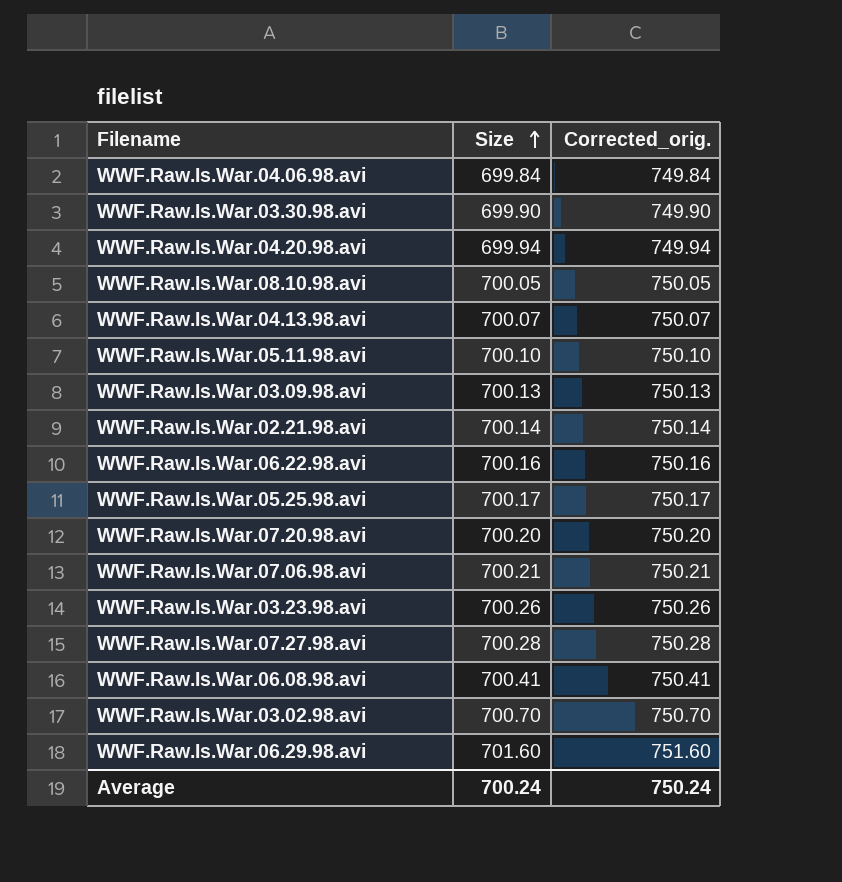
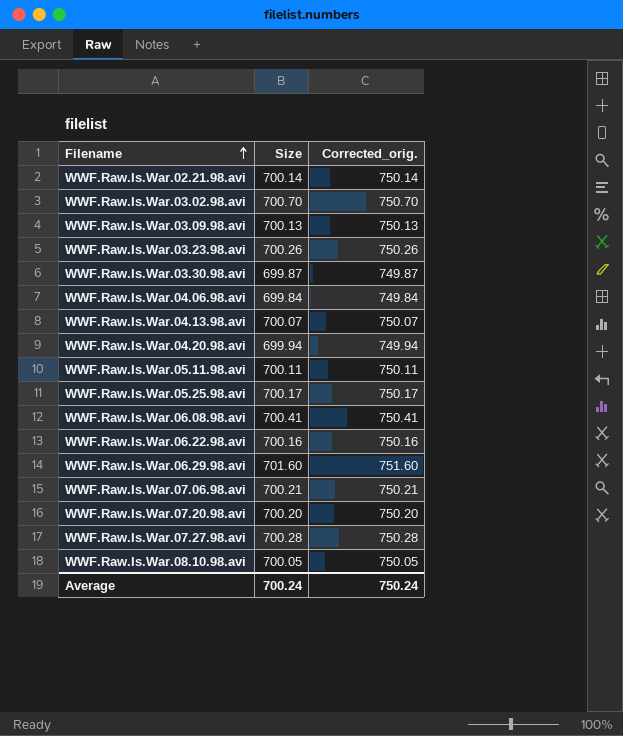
row order: Size ascending -> Filename ascending
WWF.Raw.Is.War.03.30.98.avi | Size: 699.90 -> 699.87
WWF.Raw.Is.War.03.30.98.avi | Corrected_orig.: 749.90 -> 749.87
WWF.Raw.Is.War.05.11.98.avi | Size: 700.10 -> 700.11
WWF.Raw.Is.War.05.11.98.avi | Corrected_orig.: 750.10 -> 750.11

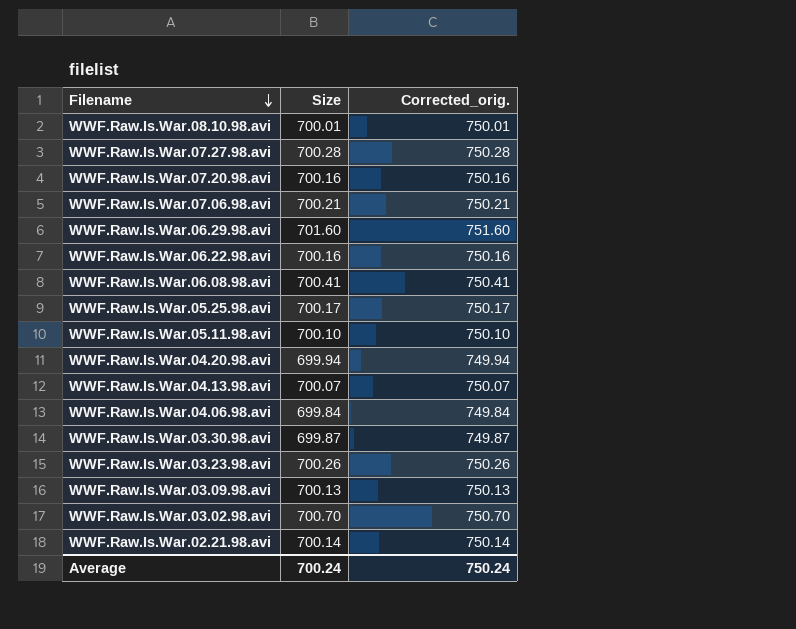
row order: Filename ascending -> Filename descending
WWF.Raw.Is.War.08.10.98.avi | Size: 700.05 -> 700.01
WWF.Raw.Is.War.08.10.98.avi | Corrected_orig.: 750.05 -> 750.01
WWF.Raw.Is.War.07.20.98.avi | Size: 700.20 -> 700.16
WWF.Raw.Is.War.07.20.98.avi | Corrected_orig.: 750.20 -> 750.16
WWF.Raw.Is.War.05.11.98.avi | Size: 700.11 -> 700.10
WWF.Raw.Is.War.05.11.98.avi | Corrected_orig.: 750.11 -> 750.10

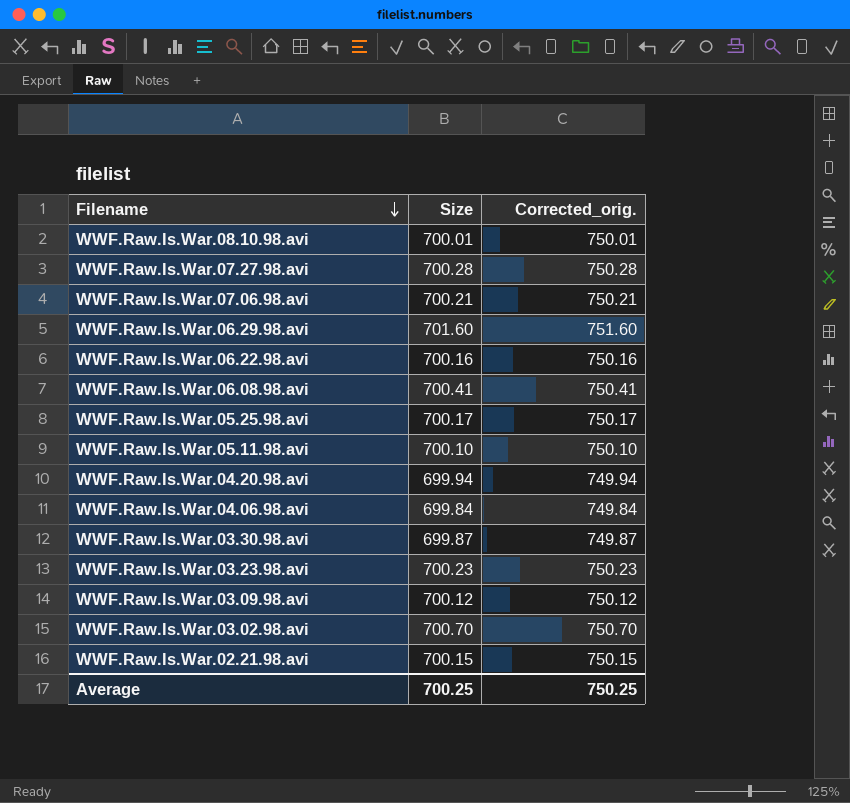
row WWF.Raw.Is.War.07.20.98.avi: 700.16 | 750.16 -> none
row WWF.Raw.Is.War.04.13.98.avi: 700.07 | 750.07 -> none
WWF.Raw.Is.War.03.23.98.avi | Size: 700.26 -> 700.23
WWF.Raw.Is.War.03.23.98.avi | Corrected_orig.: 750.26 -> 750.23
WWF.Raw.Is.War.03.09.98.avi | Size: 700.13 -> 700.12
WWF.Raw.Is.War.03.09.98.avi | Corrected_orig.: 750.13 -> 750.12
WWF.Raw.Is.War.02.21.98.avi | Size: 700.14 -> 700.15
WWF.Raw.Is.War.02.21.98.avi | Corrected_orig.: 750.14 -> 750.15
Average | Size: 700.24 -> 700.25
Average | Corrected_orig.: 750.24 -> 750.25

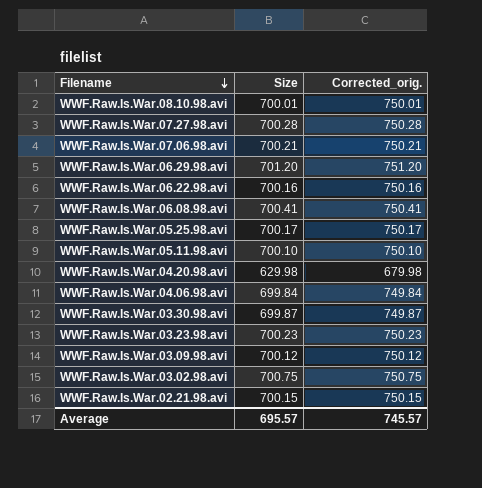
WWF.Raw.Is.War.06.29.98.avi | Size: 701.60 -> 701.20
WWF.Raw.Is.War.06.29.98.avi | Corrected_orig.: 751.60 -> 751.20
WWF.Raw.Is.War.04.20.98.avi | Size: 699.94 -> 629.98
WWF.Raw.Is.War.04.20.98.avi | Corrected_orig.: 749.94 -> 679.98
WWF.Raw.Is.War.03.02.98.avi | Size: 700.70 -> 700.75
WWF.Raw.Is.War.03.02.98.avi | Corrected_orig.: 750.70 -> 750.75
Average | Size: 700.25 -> 695.57
Average | Corrected_orig.: 750.25 -> 745.57

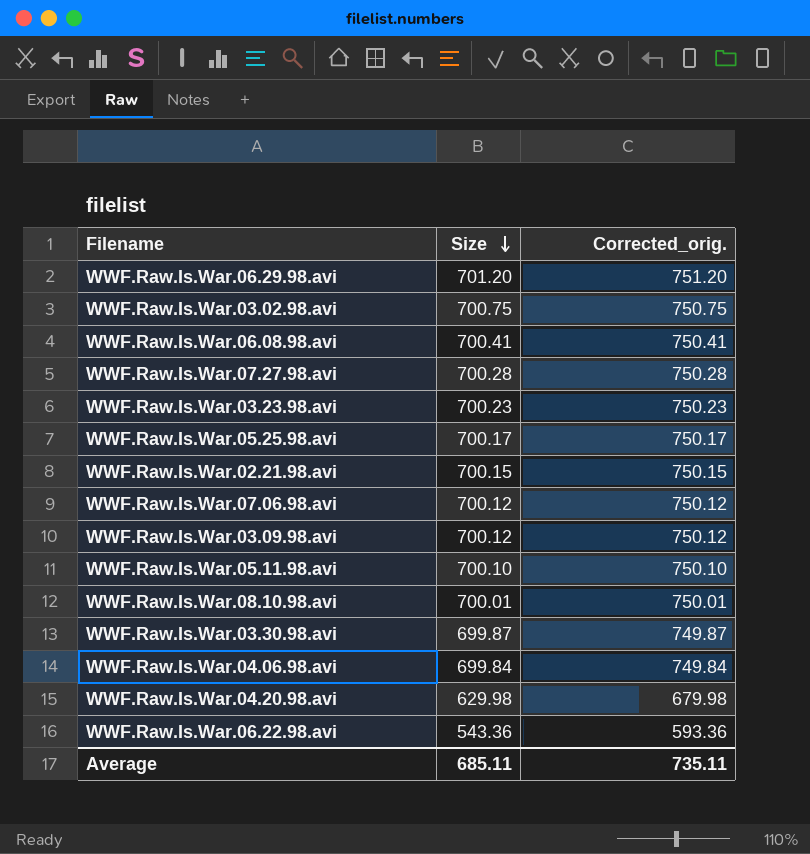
row order: Filename descending -> Size descending
WWF.Raw.Is.War.07.06.98.avi | Size: 700.21 -> 700.12
WWF.Raw.Is.War.07.06.98.avi | Corrected_orig.: 750.21 -> 750.12
WWF.Raw.Is.War.06.22.98.avi | Size: 700.16 -> 543.36
WWF.Raw.Is.War.06.22.98.avi | Corrected_orig.: 750.16 -> 593.36
Average | Size: 695.57 -> 685.11
Average | Corrected_orig.: 745.57 -> 735.11

